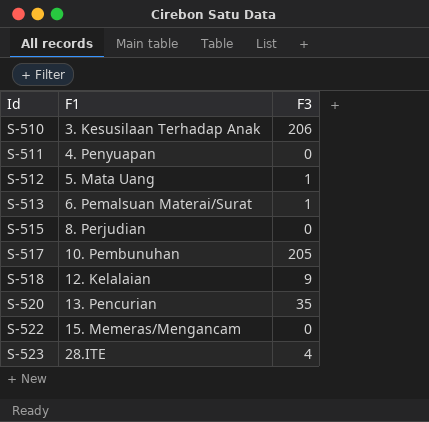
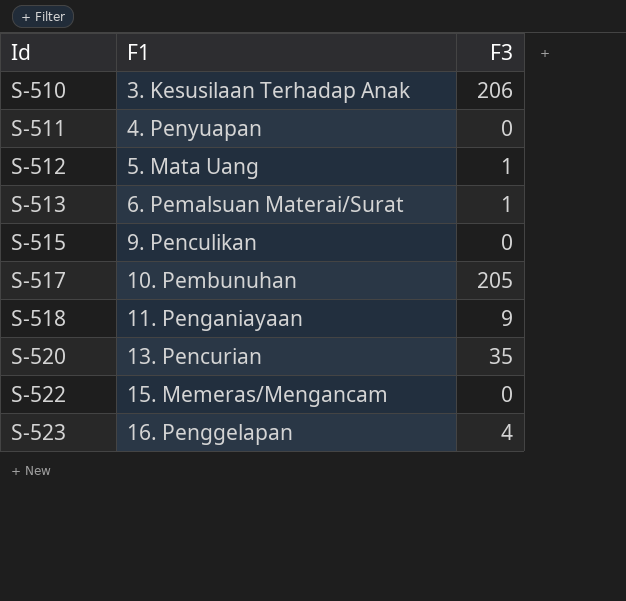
S-515 | F1: 8. Perjudian -> 9. Penculikan
S-518 | F1: 12. Kelalaian -> 11. Penganiayaan
S-523 | F1: 28.ITE -> 16. Penggelapan

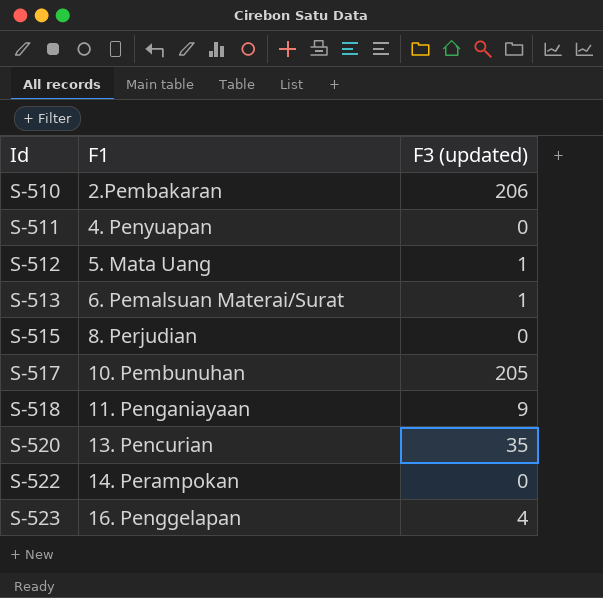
column name: F3 -> F3 (updated)
S-510 | F1: 3. Kesusilaan Terhadap Anak -> 2.Pembakaran
S-515 | F1: 9. Penculikan -> 8. Perjudian
S-522 | F1: 15. Memeras/Mengancam -> 14. Perampokan

